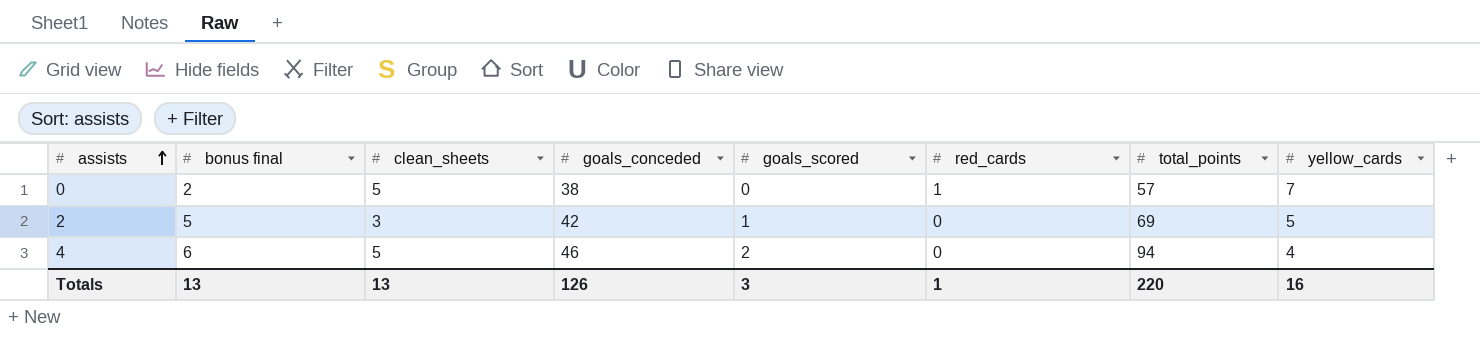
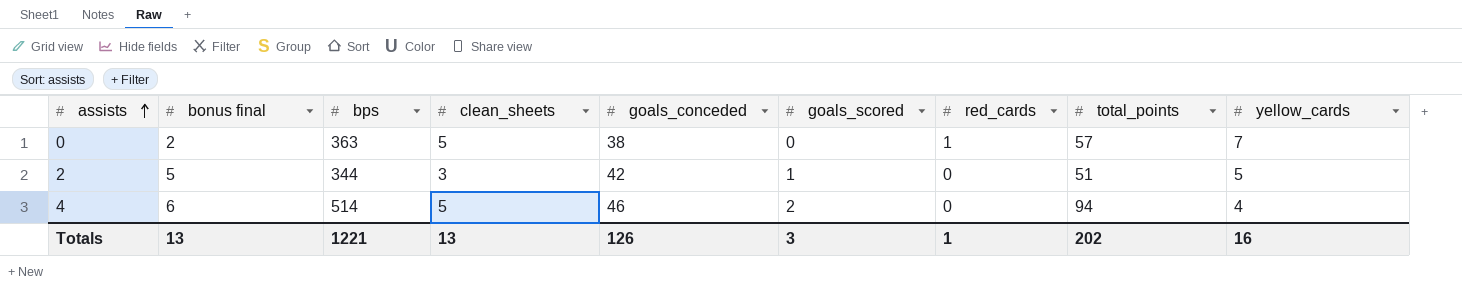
column bps | position: none -> 3
2 | total_points: 69 -> 51
Totals | total_points: 220 -> 202

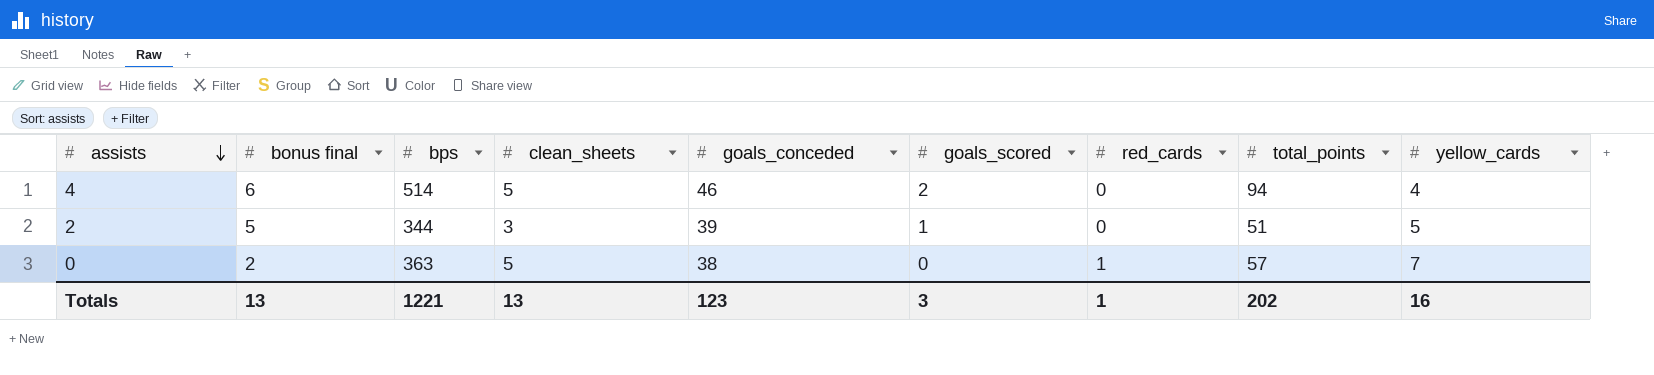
row order: assists ascending -> assists descending
2 | goals_conceded: 42 -> 39
Totals | goals_conceded: 126 -> 123

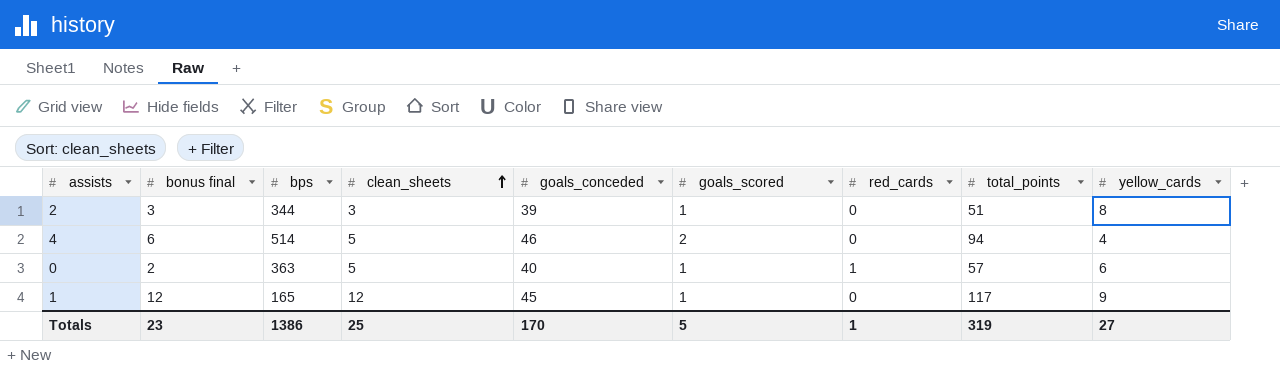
row order: assists descending -> clean_sheets ascending
2 | bonus final: 5 -> 3
2 | yellow_cards: 5 -> 8
0 | goals_conceded: 38 -> 40
0 | goals_scored: 0 -> 1
0 | yellow_cards: 7 -> 6
row 1: none -> 12 | 165 | 12 | 45 | 1 | 0 | 117 | 9
Totals | bonus final: 13 -> 23
Totals | bps: 1221 -> 1386
Totals | clean_sheets: 13 -> 25
Totals | goals_conceded: 123 -> 170
Totals | goals_scored: 3 -> 5
Totals | total_points: 202 -> 319
Totals | yellow_cards: 16 -> 27

